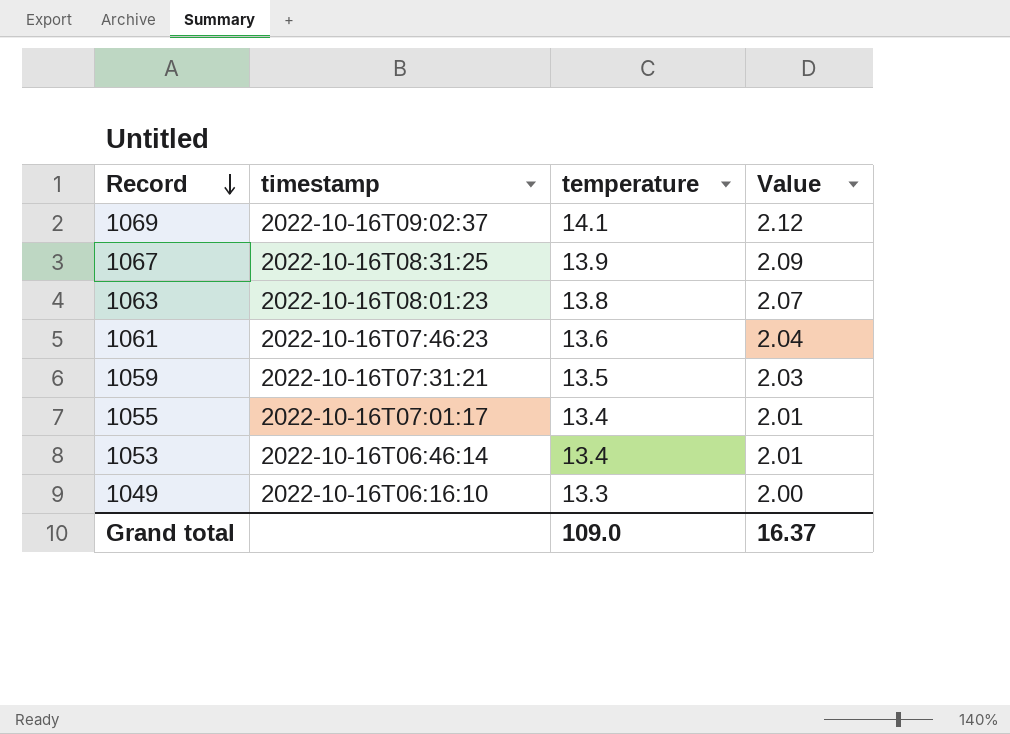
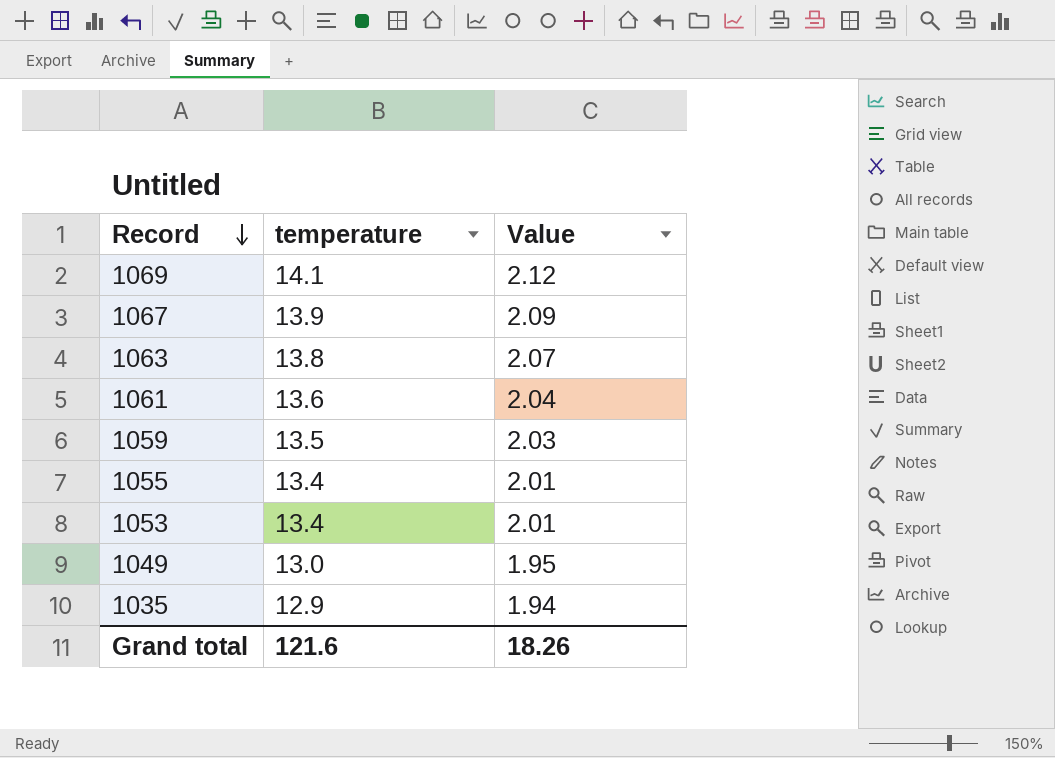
column timestamp | position: 2 -> none
1049 | temperature: 13.3 -> 13.0
1049 | Value: 2.00 -> 1.95
row 1035: none -> 12.9 | 1.94
Grand total | temperature: 109.0 -> 121.6
Grand total | Value: 16.37 -> 18.26

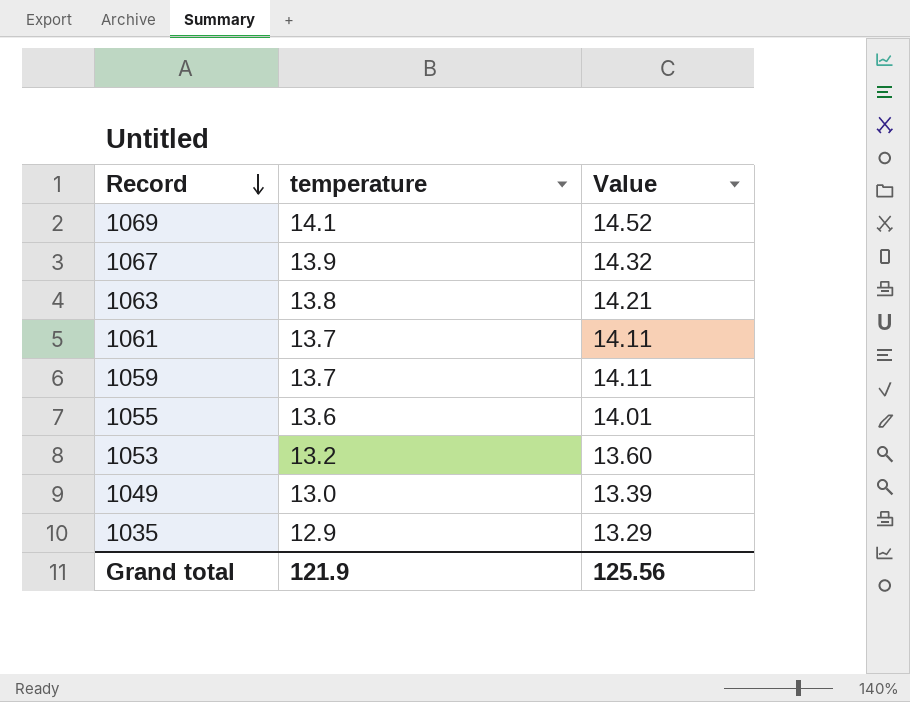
column Value | formula: [temperature] * 0.15 -> [temperature] * 1.03
1061 | temperature: 13.6 -> 13.7
1059 | temperature: 13.5 -> 13.7
1055 | temperature: 13.4 -> 13.6
1053 | temperature: 13.4 -> 13.2
Grand total | temperature: 121.6 -> 121.9
Grand total | Value: 18.26 -> 125.56

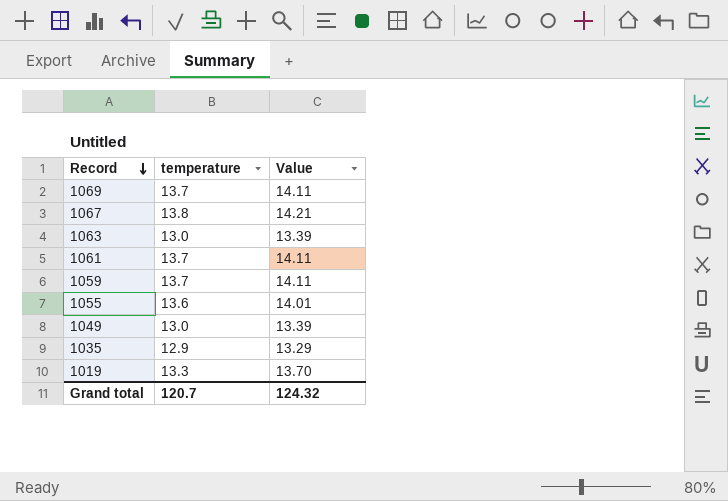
row 1053: 13.2 | 13.60 -> none
1069 | temperature: 14.1 -> 13.7
1069 | Value: 14.52 -> 14.11
1067 | temperature: 13.9 -> 13.8
1067 | Value: 14.32 -> 14.21
1063 | temperature: 13.8 -> 13.0
1063 | Value: 14.21 -> 13.39
row 1019: none -> 13.3 | 13.70
Grand total | temperature: 121.9 -> 120.7
Grand total | Value: 125.56 -> 124.32

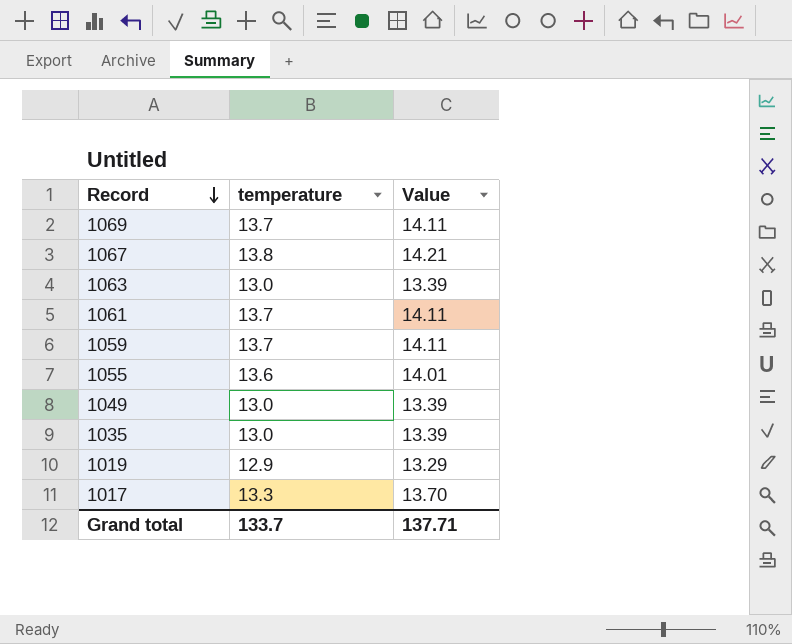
1035 | temperature: 12.9 -> 13.0
1035 | Value: 13.29 -> 13.39
1019 | temperature: 13.3 -> 12.9
1019 | Value: 13.70 -> 13.29
row 1017: none -> 13.3 | 13.70
Grand total | temperature: 120.7 -> 133.7
Grand total | Value: 124.32 -> 137.71

